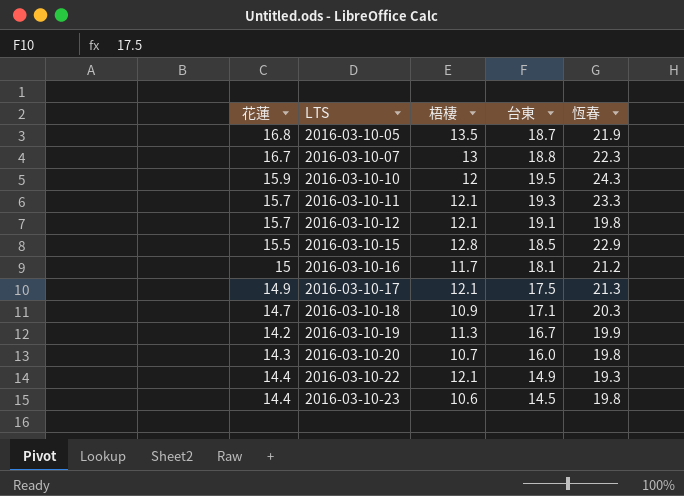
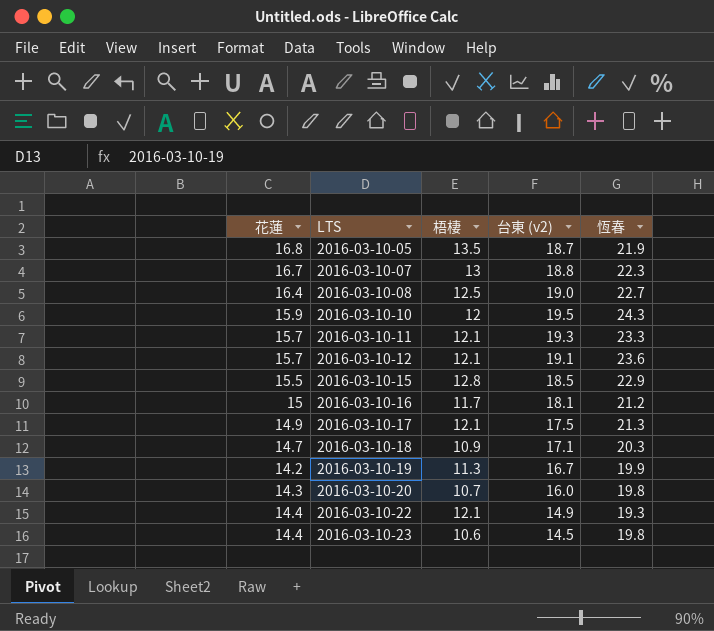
column name: 台東 -> 台東 (v2)
row 2016-03-10-08: none -> 16.4 | 12.5 | 19.0 | 22.7
2016-03-10-12 | 恆春: 19.8 -> 23.6

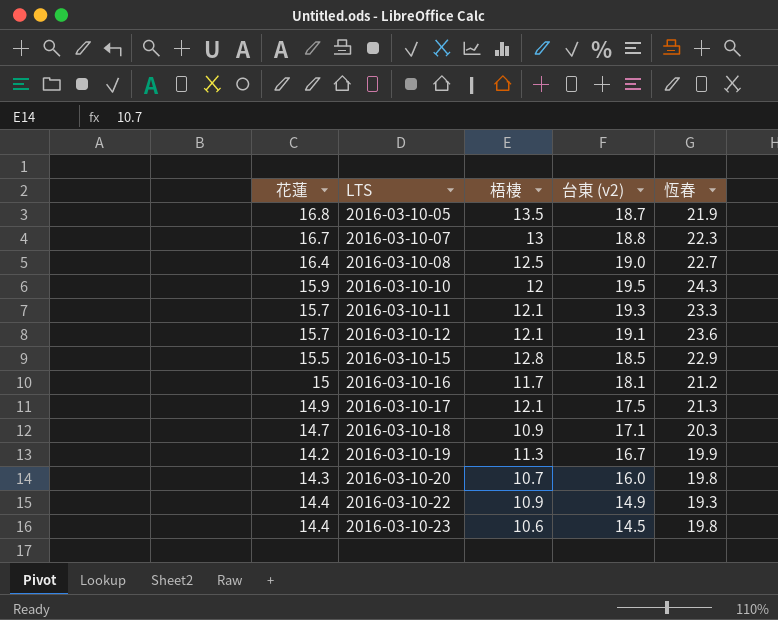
2016-03-10-22 | 梧棲: 12.1 -> 10.9

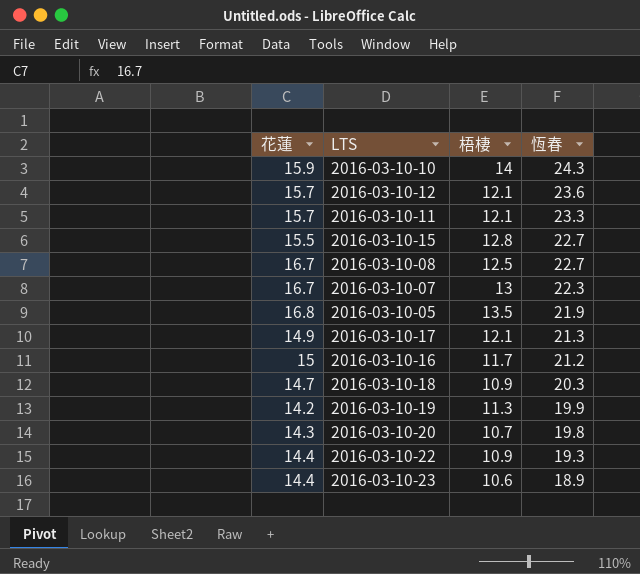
row order: LTS ascending -> 恆春 descending
column 台東 (v2) | position: 4 -> none
2016-03-10-10 | 梧棲: 12 -> 14
2016-03-10-15 | 恆春: 22.9 -> 22.7
2016-03-10-08 | 花蓮: 16.4 -> 16.7
2016-03-10-23 | 恆春: 19.8 -> 18.9

